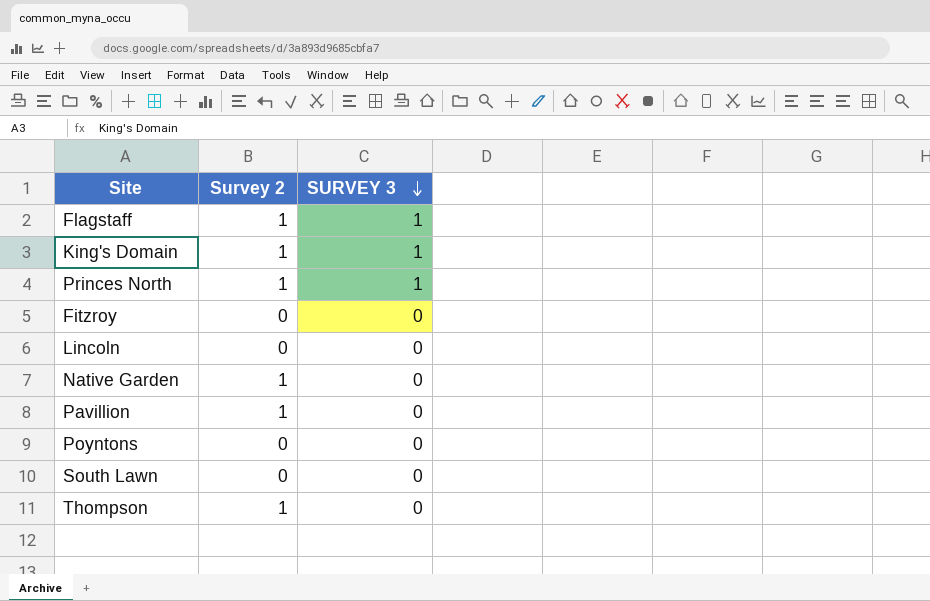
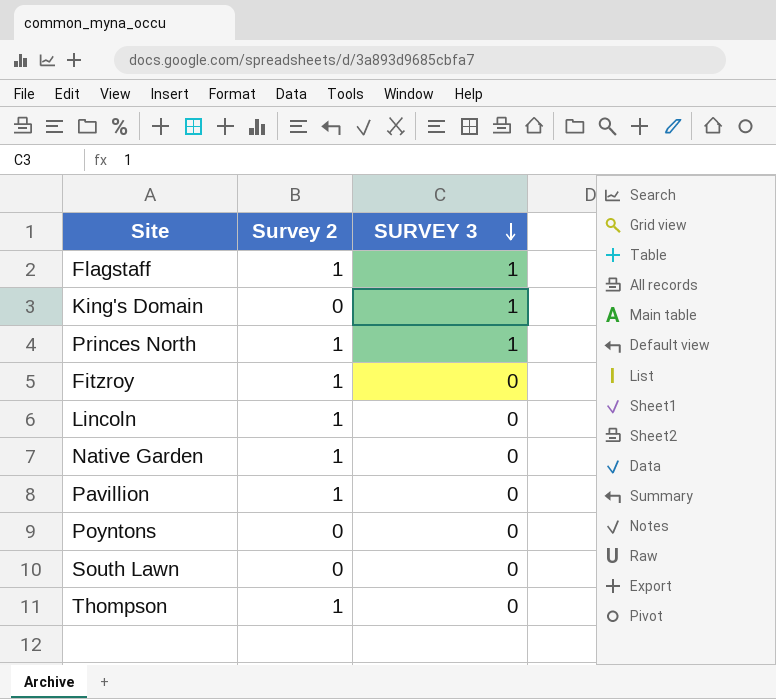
King's Domain | Survey 2: 1 -> 0
Fitzroy | Survey 2: 0 -> 1
Lincoln | Survey 2: 0 -> 1

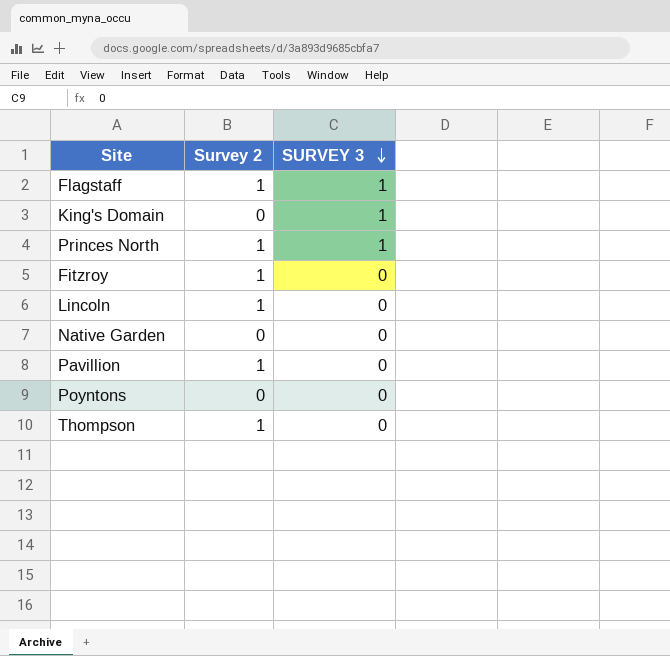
row South Lawn: 0 | 0 -> none
Native Garden | Survey 2: 1 -> 0

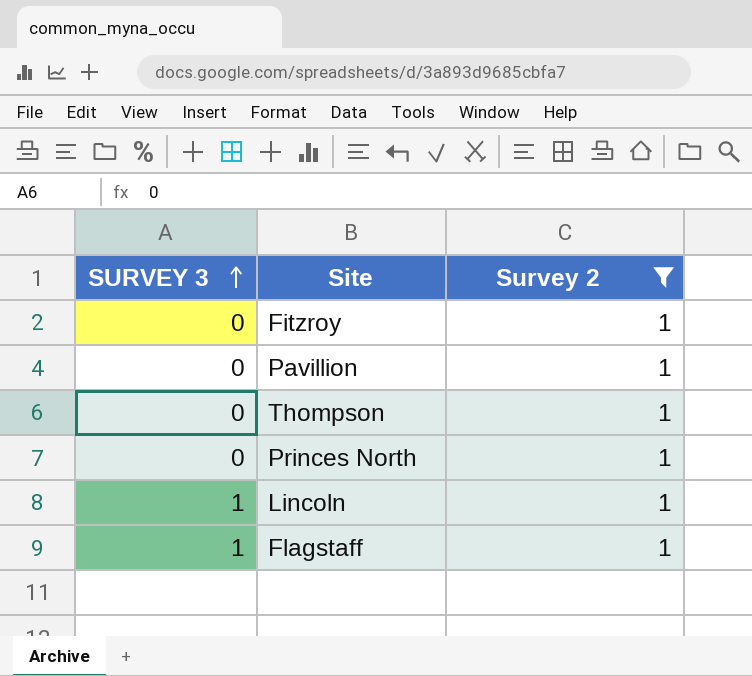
filter: none -> Survey 2 = 1
row order: SURVEY 3 descending -> SURVEY 3 ascending
column SURVEY 3 | position: 3 -> 1
Princes North | SURVEY 3: 1 -> 0
Lincoln | SURVEY 3: 0 -> 1

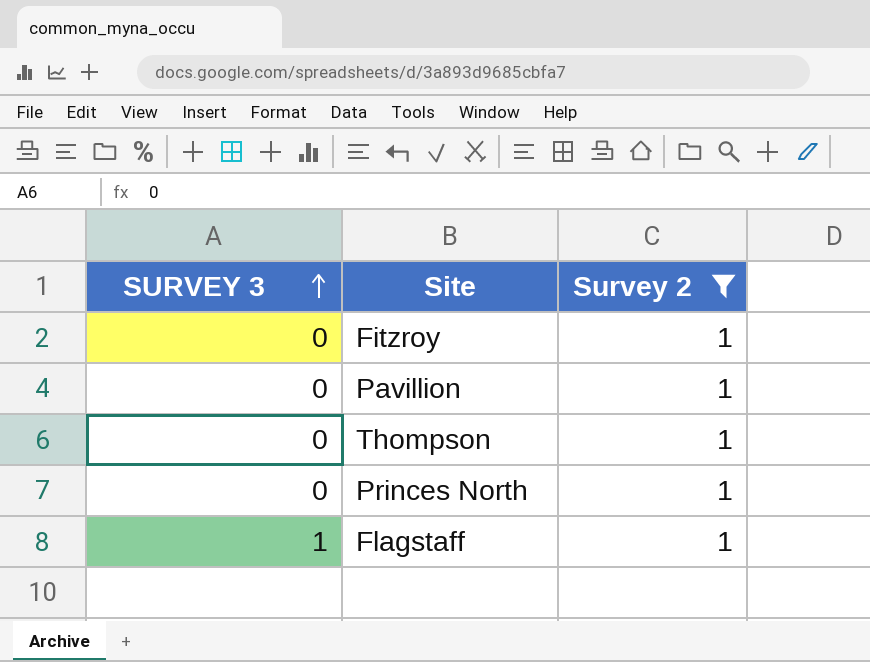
row Lincoln: 1 | 1 -> none

